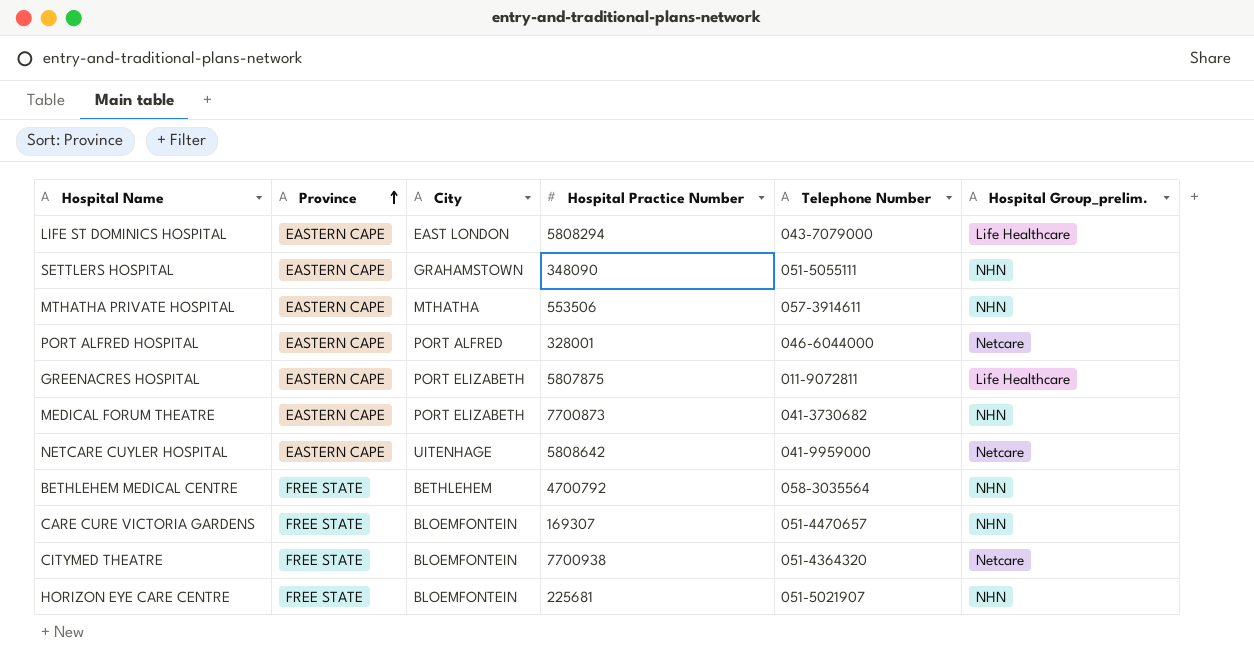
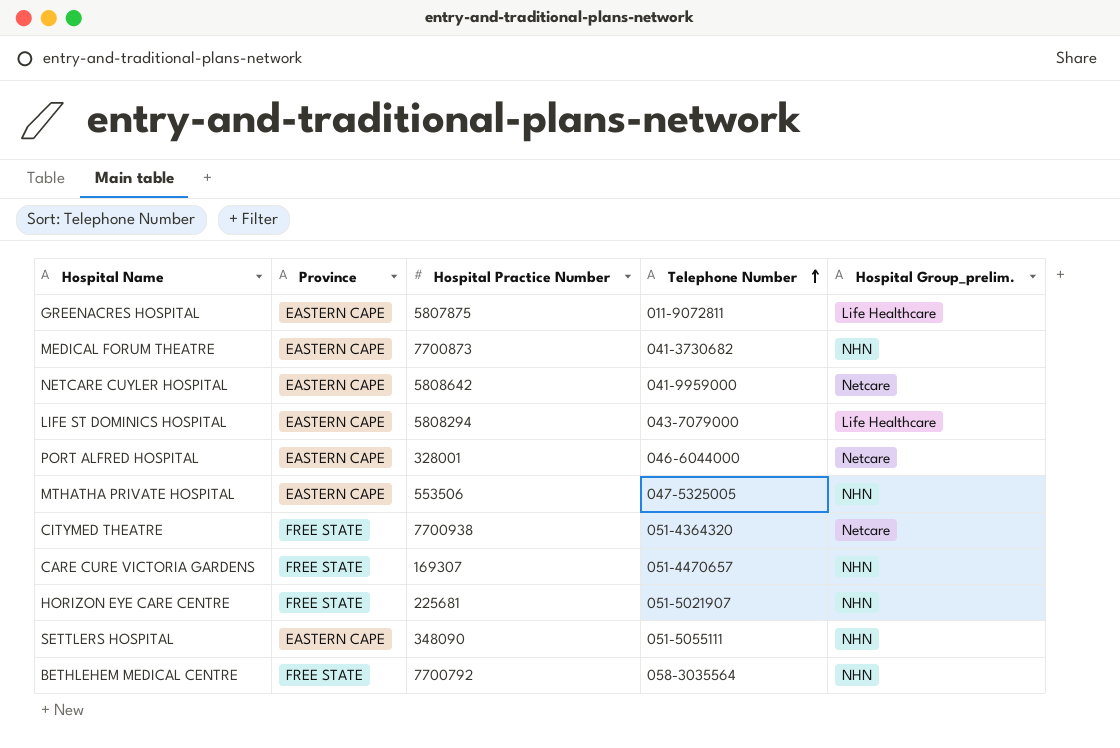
row order: Province ascending -> Telephone Number ascending
column City | position: 3 -> none
MTHATHA PRIVATE HOSPITAL | Telephone Number: 057-3914611 -> 047-5325005
BETHLEHEM MEDICAL CENTRE | Hospital Practice Number: 4700792 -> 7700792

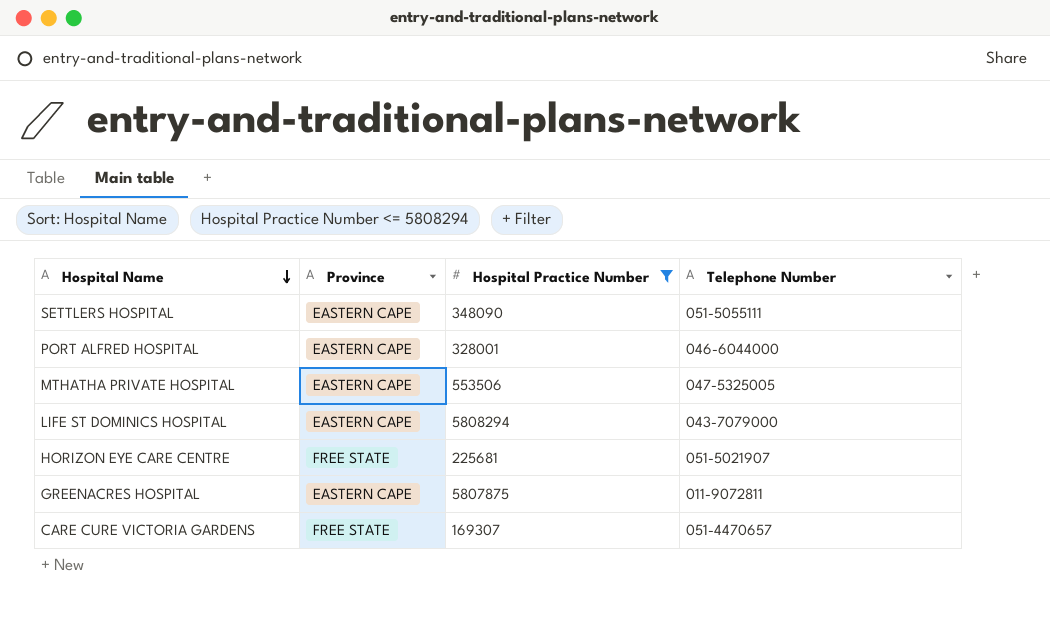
filter: none -> Hospital Practice Number <= 5808294
row order: Telephone Number ascending -> Hospital Name descending
column Hospital Group_prelim. | position: 5 -> none

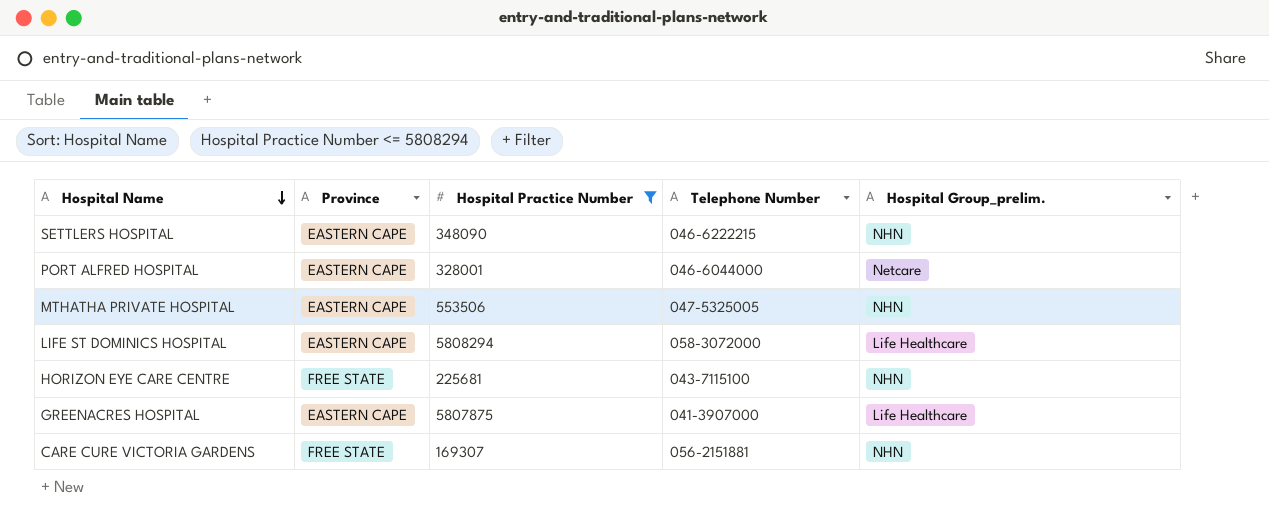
column Hospital Group_prelim. | position: none -> 5
SETTLERS HOSPITAL | Telephone Number: 051-5055111 -> 046-6222215
LIFE ST DOMINICS HOSPITAL | Telephone Number: 043-7079000 -> 058-3072000
HORIZON EYE CARE CENTRE | Telephone Number: 051-5021907 -> 043-7115100
GREENACRES HOSPITAL | Telephone Number: 011-9072811 -> 041-3907000
CARE CURE VICTORIA GARDENS | Telephone Number: 051-4470657 -> 056-2151881

